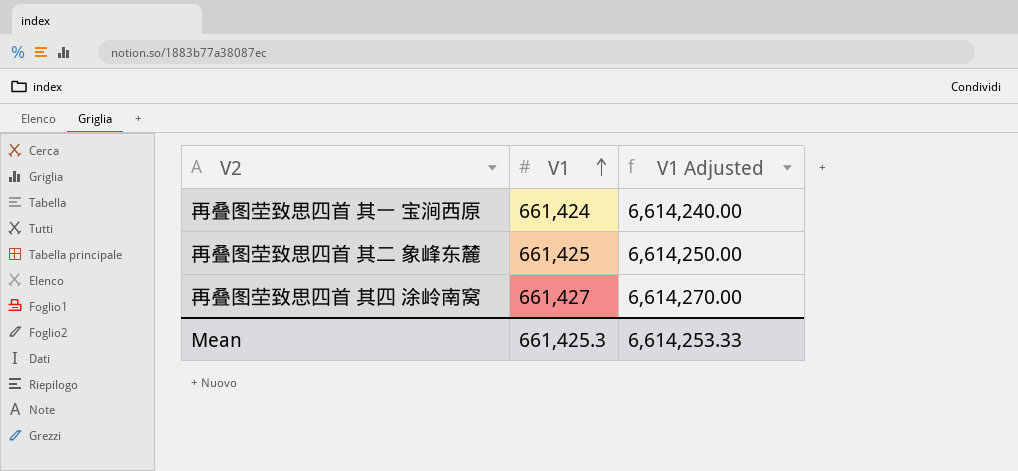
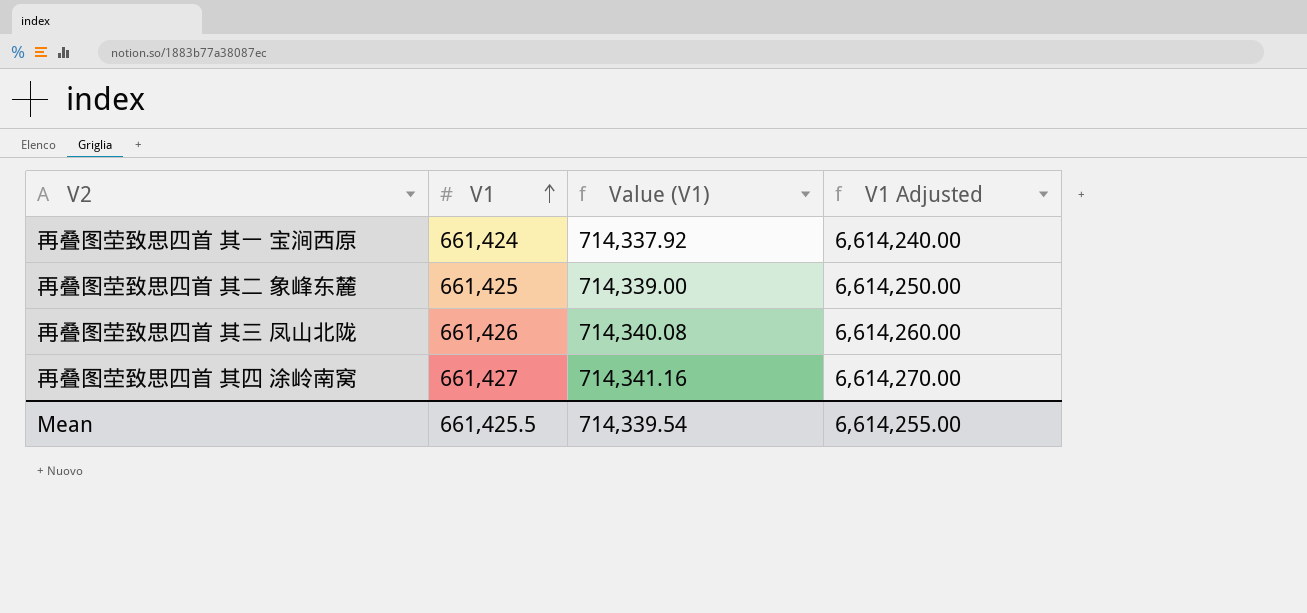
column Value (V1) | formula: none -> [V1] * 1.08
row 再叠图茔致思四首 其三 凤山北陇: none -> 661,426 | 714,340.08 | 6,614,260.00
Mean | V1: 661,425.3 -> 661,425.5
Mean | V1 Adjusted: 6,614,253.33 -> 6,614,255.00

